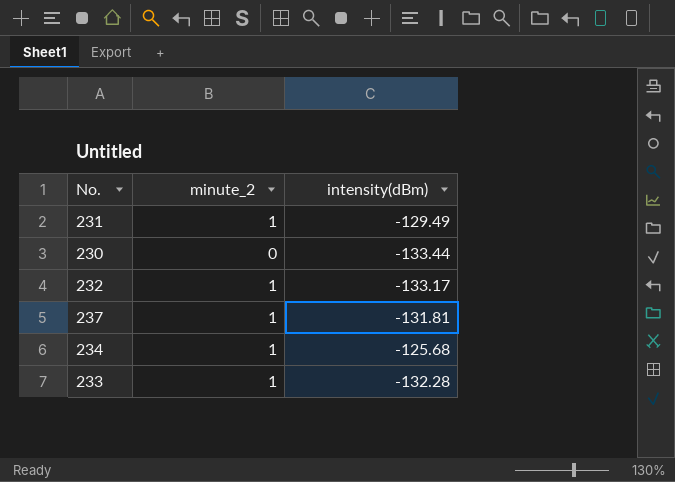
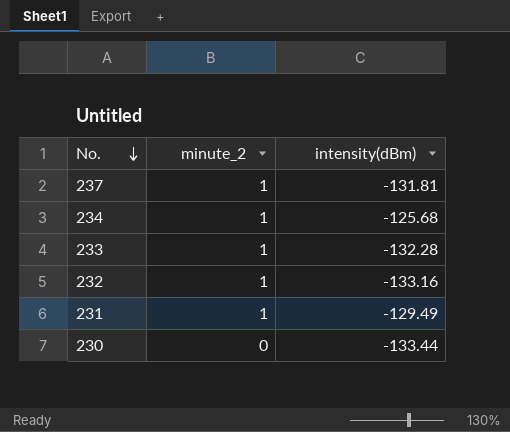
row order: none -> No. descending
232 | intensity(dBm): -133.17 -> -133.16

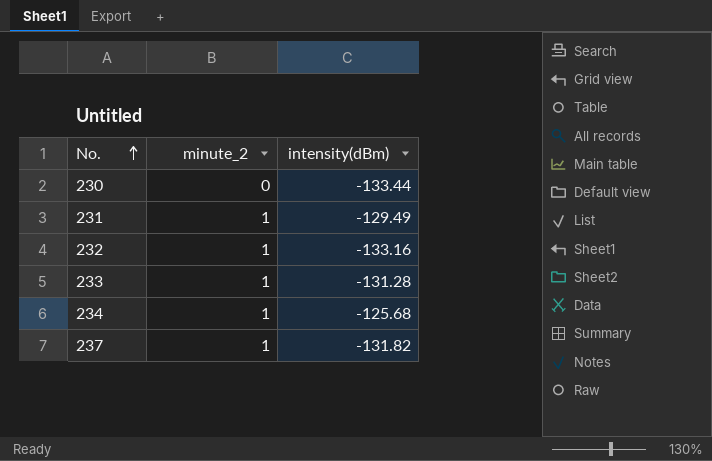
row order: No. descending -> No. ascending
233 | intensity(dBm): -132.28 -> -131.28
237 | intensity(dBm): -131.81 -> -131.82

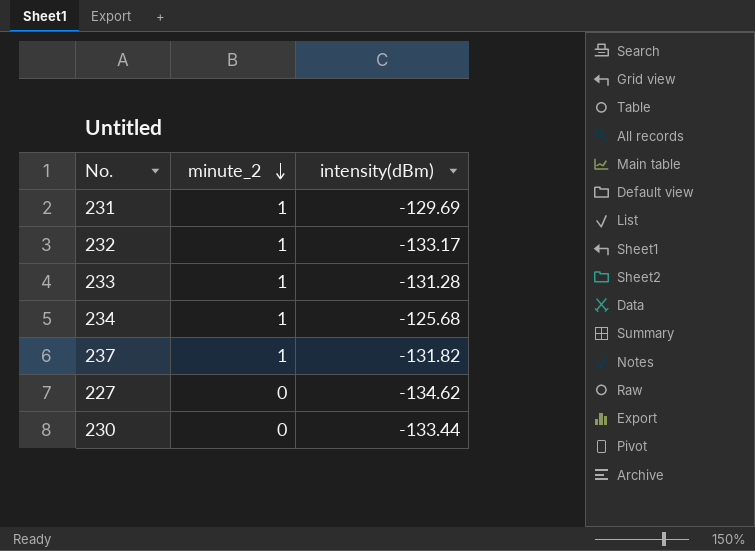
row order: No. ascending -> minute_2 descending
231 | intensity(dBm): -129.49 -> -129.69
232 | intensity(dBm): -133.16 -> -133.17
row 227: none -> 0 | -134.62

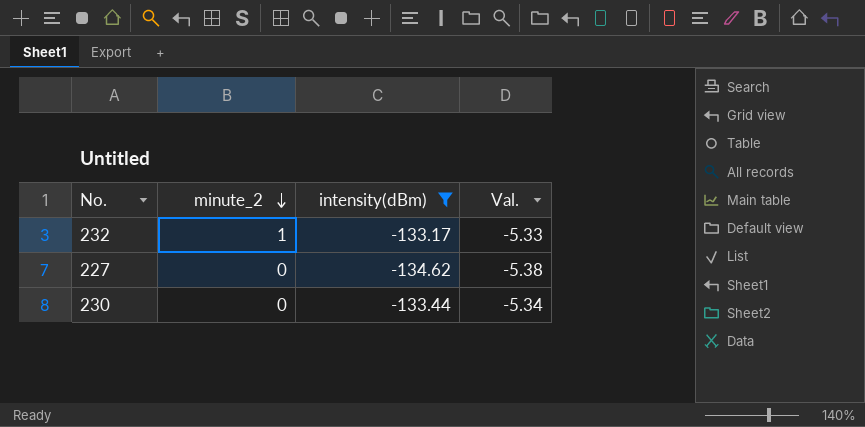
filter: none -> intensity(dBm) <= -133.17
column Val. | formula: none -> [intensity(dBm)] * 0.04

